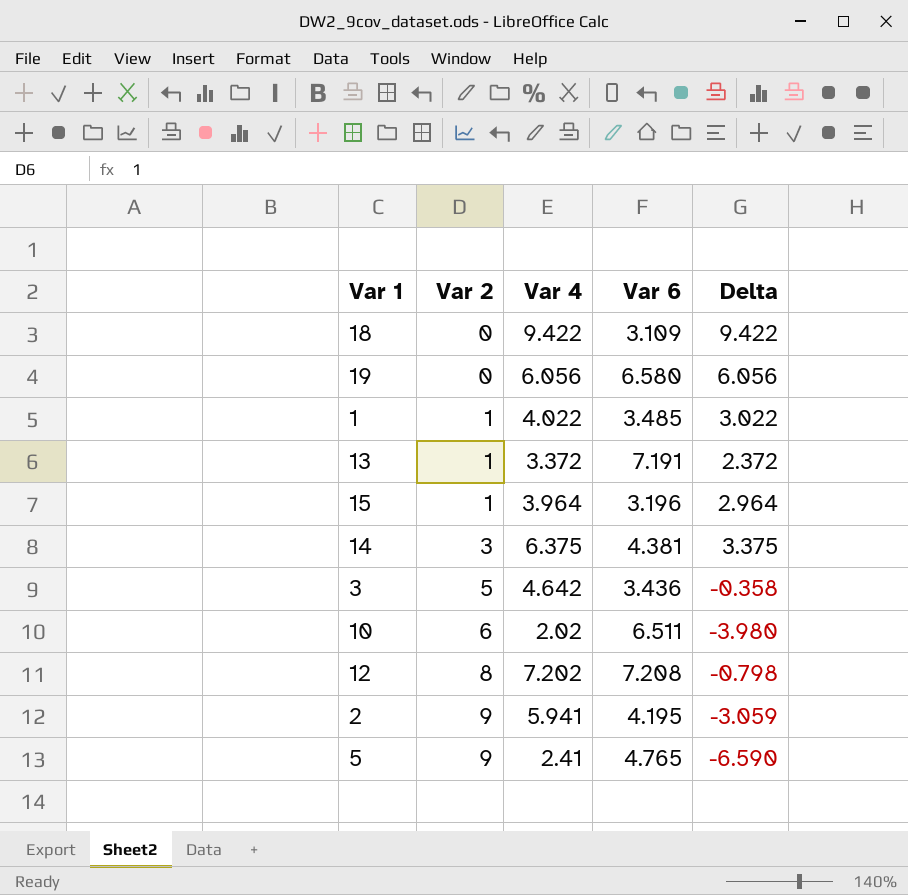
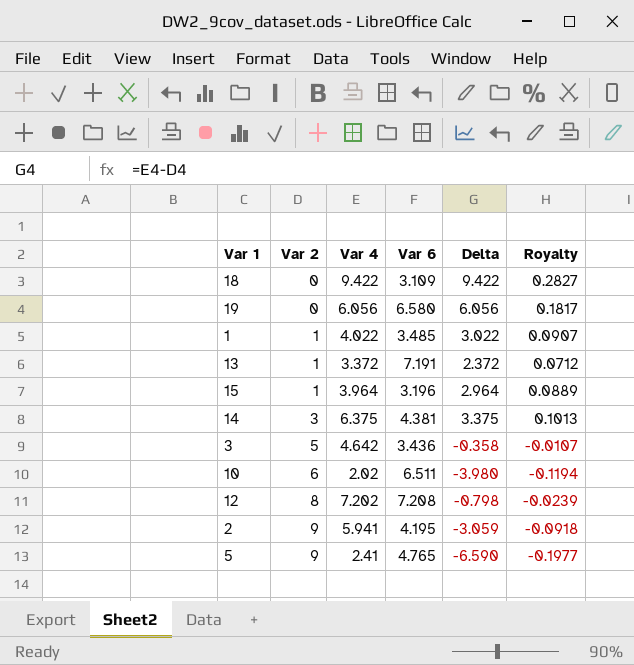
column Royalty | formula: none -> [Delta] * 0.03

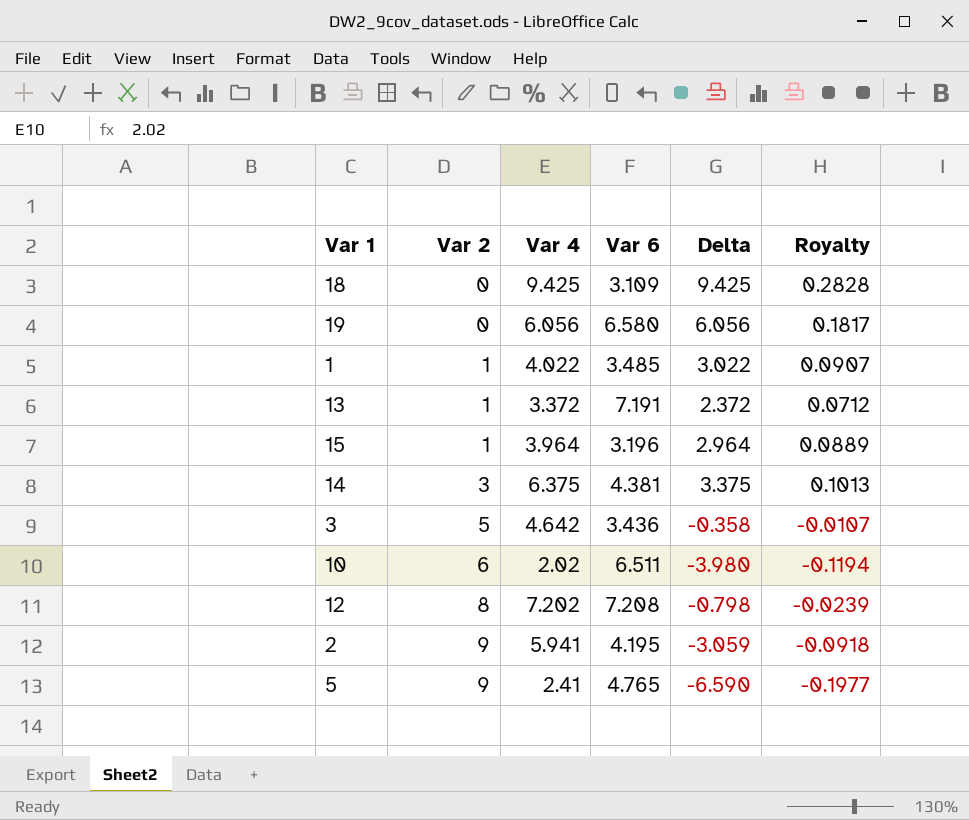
18 | Var 4: 9.422 -> 9.425
18 | Delta: 9.422 -> 9.425
18 | Royalty: 0.2827 -> 0.2828

